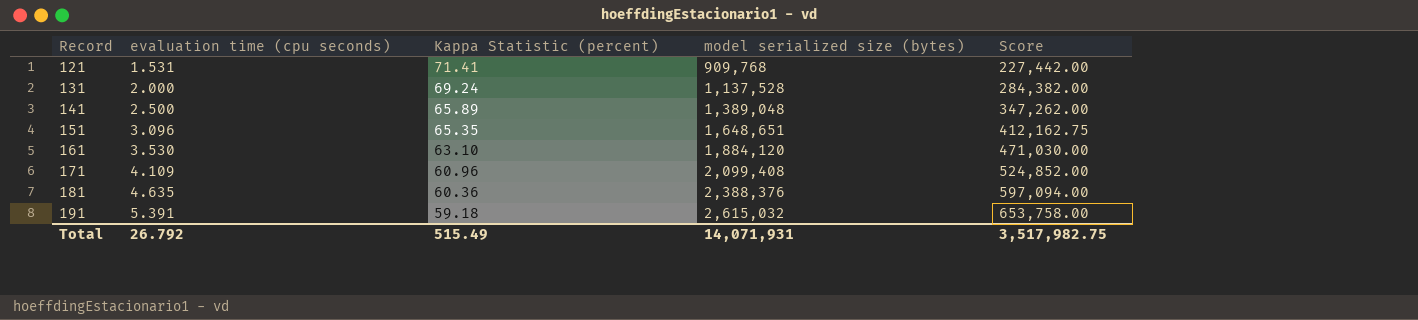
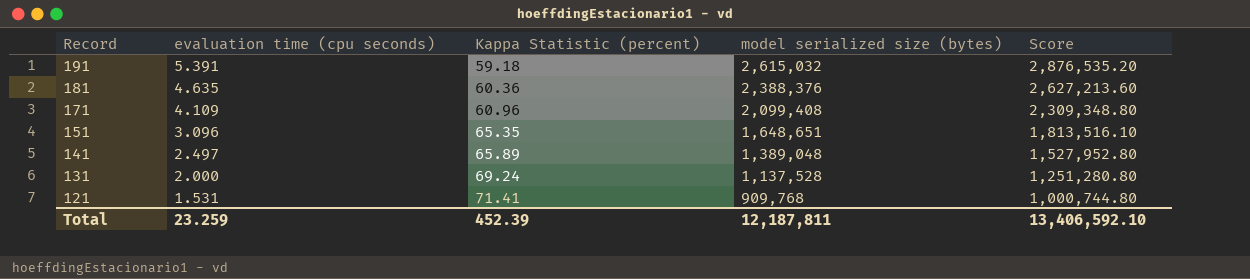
row order: Record ascending -> Record descending
column Score | formula: [model serialized size (bytes)] * 0.25 -> [model serialized size (bytes)] * 1.1
row 161: 3.530 | 63.10 | 1,884,120 | 471,030.00 -> none
141 | evaluation time (cpu seconds): 2.500 -> 2.497
Total | evaluation time (cpu seconds): 26.792 -> 23.259
Total | Kappa Statistic (percent): 515.49 -> 452.39
Total | model serialized size (bytes): 14,071,931 -> 12,187,811
Total | Score: 3,517,982.75 -> 13,406,592.10

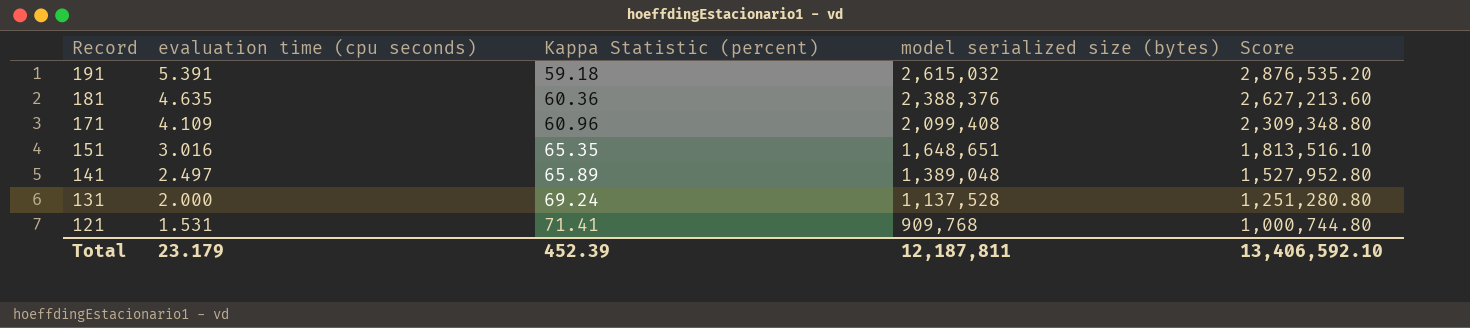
151 | evaluation time (cpu seconds): 3.096 -> 3.016
Total | evaluation time (cpu seconds): 23.259 -> 23.179

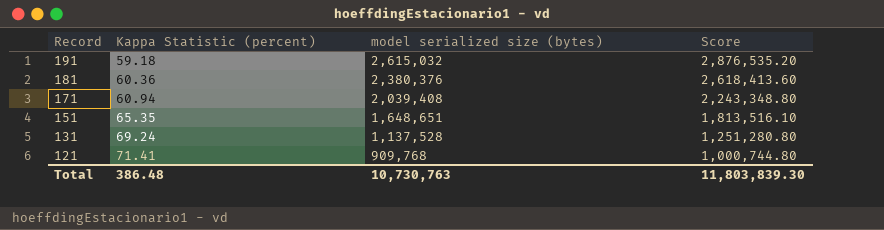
column evaluation time (cpu seconds) | position: 2 -> none
row 141: 2.497 | 65.89 | 1,389,048 | 1,527,952.80 -> none
181 | model serialized size (bytes): 2,388,376 -> 2,380,376
181 | Score: 2,627,213.60 -> 2,618,413.60
171 | Kappa Statistic (percent): 60.96 -> 60.94
171 | model serialized size (bytes): 2,099,408 -> 2,039,408
171 | Score: 2,309,348.80 -> 2,243,348.80
Total | Kappa Statistic (percent): 452.39 -> 386.48
Total | model serialized size (bytes): 12,187,811 -> 10,730,763
Total | Score: 13,406,592.10 -> 11,803,839.30

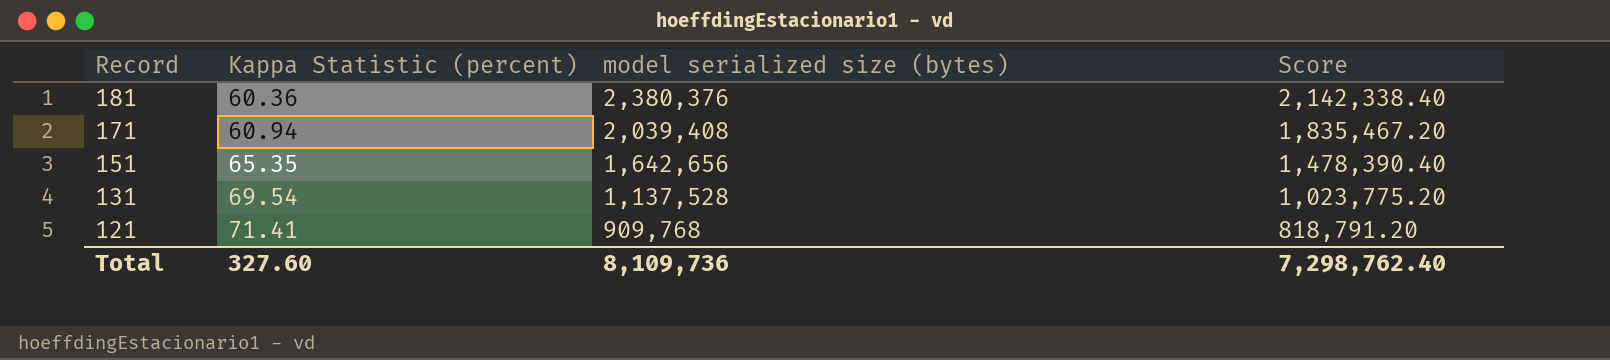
column Score | formula: [model serialized size (bytes)] * 1.1 -> [model serialized size (bytes)] * 0.9
row 191: 59.18 | 2,615,032 | 2,876,535.20 -> none
151 | model serialized size (bytes): 1,648,651 -> 1,642,656
131 | Kappa Statistic (percent): 69.24 -> 69.54
Total | Kappa Statistic (percent): 386.48 -> 327.60
Total | model serialized size (bytes): 10,730,763 -> 8,109,736
Total | Score: 11,803,839.30 -> 7,298,762.40

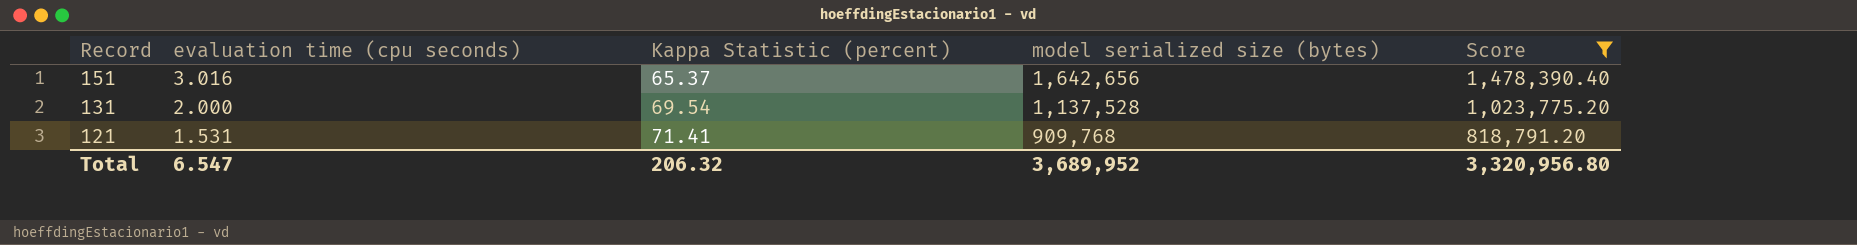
filter: none -> Score <= 1,478,390.40
column evaluation time (cpu seconds) | position: none -> 2
151 | Kappa Statistic (percent): 65.35 -> 65.37
Total | Kappa Statistic (percent): 327.60 -> 206.32
Total | model serialized size (bytes): 8,109,736 -> 3,689,952
Total | Score: 7,298,762.40 -> 3,320,956.80

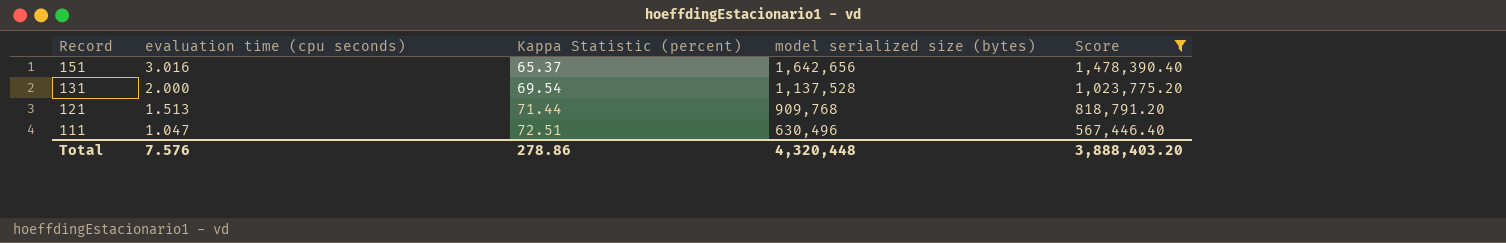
121 | evaluation time (cpu seconds): 1.531 -> 1.513
121 | Kappa Statistic (percent): 71.41 -> 71.44
row 111: none -> 1.047 | 72.51 | 630,496 | 567,446.40
Total | evaluation time (cpu seconds): 6.547 -> 7.576
Total | Kappa Statistic (percent): 206.32 -> 278.86
Total | model serialized size (bytes): 3,689,952 -> 4,320,448
Total | Score: 3,320,956.80 -> 3,888,403.20

